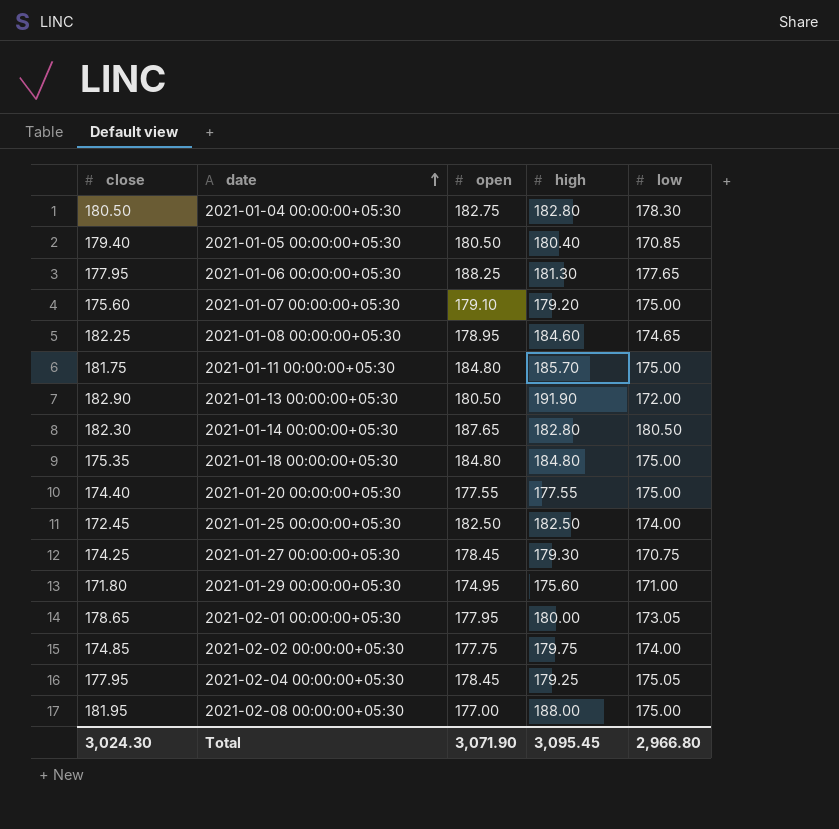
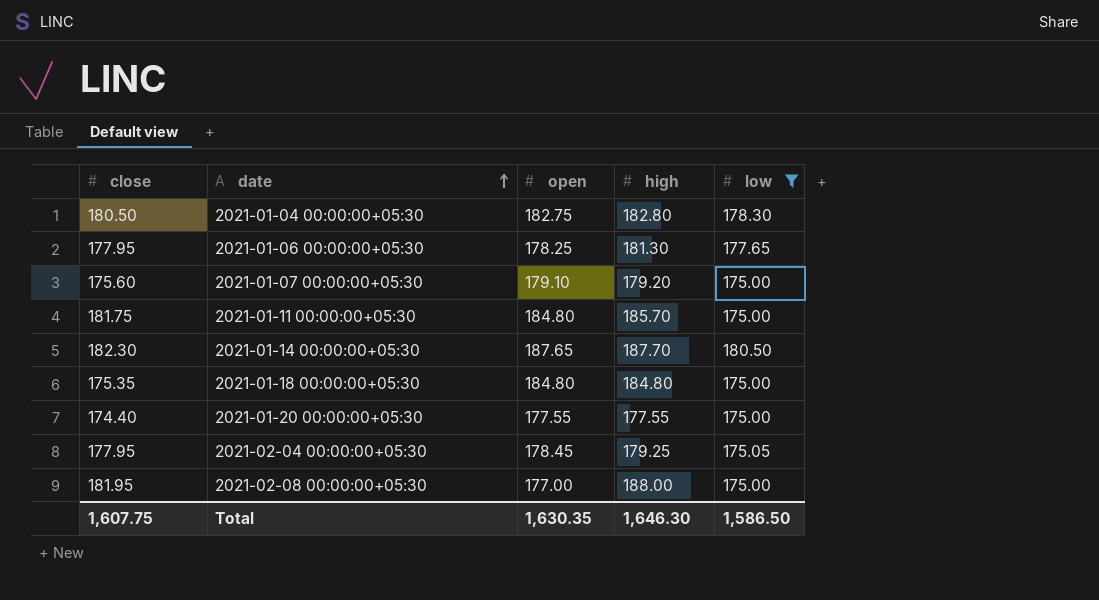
filter: none -> low >= 175.00
2021-01-06 00:00:00+05:30 | open: 188.25 -> 178.25
2021-01-14 00:00:00+05:30 | high: 182.80 -> 187.70
Total | close: 3,024.30 -> 1,607.75
Total | open: 3,071.90 -> 1,630.35
Total | high: 3,095.45 -> 1,646.30
Total | low: 2,966.80 -> 1,586.50

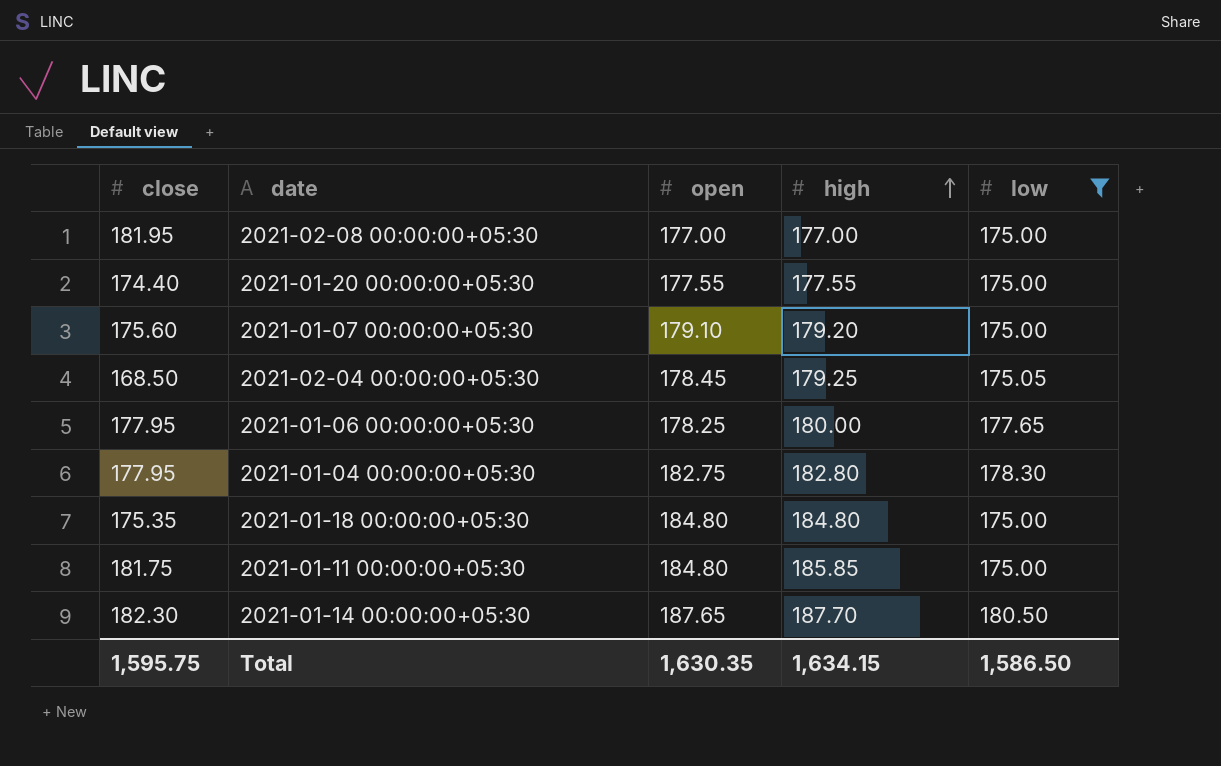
row order: date ascending -> high ascending
2021-02-08 00:00:00+05:30 | high: 188.00 -> 177.00
2021-02-04 00:00:00+05:30 | close: 177.95 -> 168.50
2021-01-06 00:00:00+05:30 | high: 181.30 -> 180.00
2021-01-04 00:00:00+05:30 | close: 180.50 -> 177.95
2021-01-11 00:00:00+05:30 | high: 185.70 -> 185.85
Total | close: 1,607.75 -> 1,595.75
Total | high: 1,646.30 -> 1,634.15

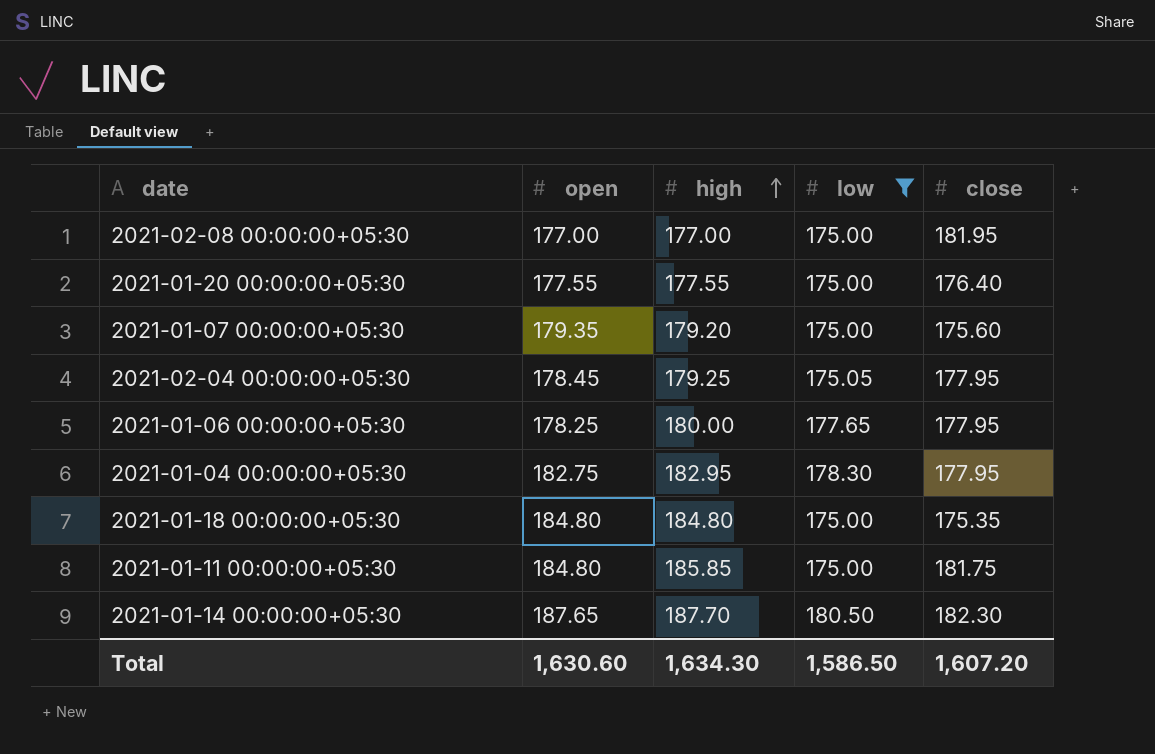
column close | position: 1 -> 5
2021-01-20 00:00:00+05:30 | close: 174.40 -> 176.40
2021-01-07 00:00:00+05:30 | open: 179.10 -> 179.35
2021-02-04 00:00:00+05:30 | close: 168.50 -> 177.95
2021-01-04 00:00:00+05:30 | high: 182.80 -> 182.95
Total | open: 1,630.35 -> 1,630.60
Total | high: 1,634.15 -> 1,634.30
Total | close: 1,595.75 -> 1,607.20

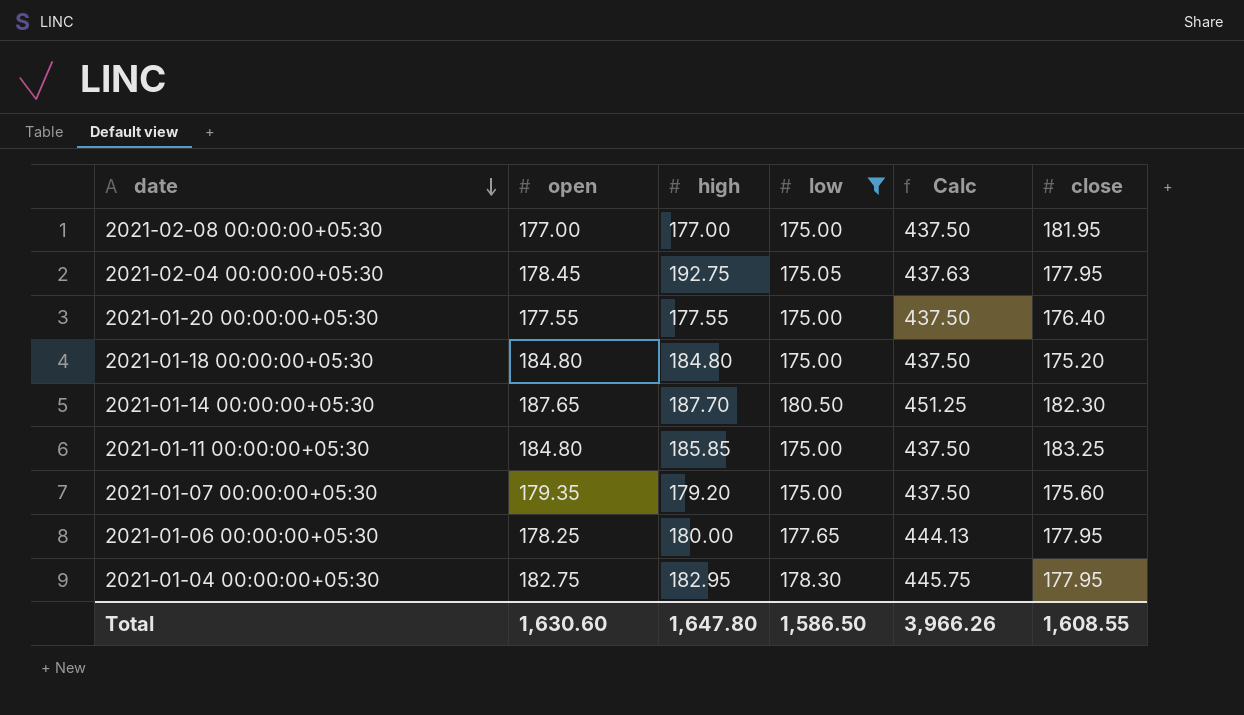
row order: high ascending -> date descending
column Calc | formula: none -> [low] * 2.5
2021-02-04 00:00:00+05:30 | high: 179.25 -> 192.75
2021-01-18 00:00:00+05:30 | close: 175.35 -> 175.20
2021-01-11 00:00:00+05:30 | close: 181.75 -> 183.25
Total | high: 1,634.30 -> 1,647.80
Total | close: 1,607.20 -> 1,608.55

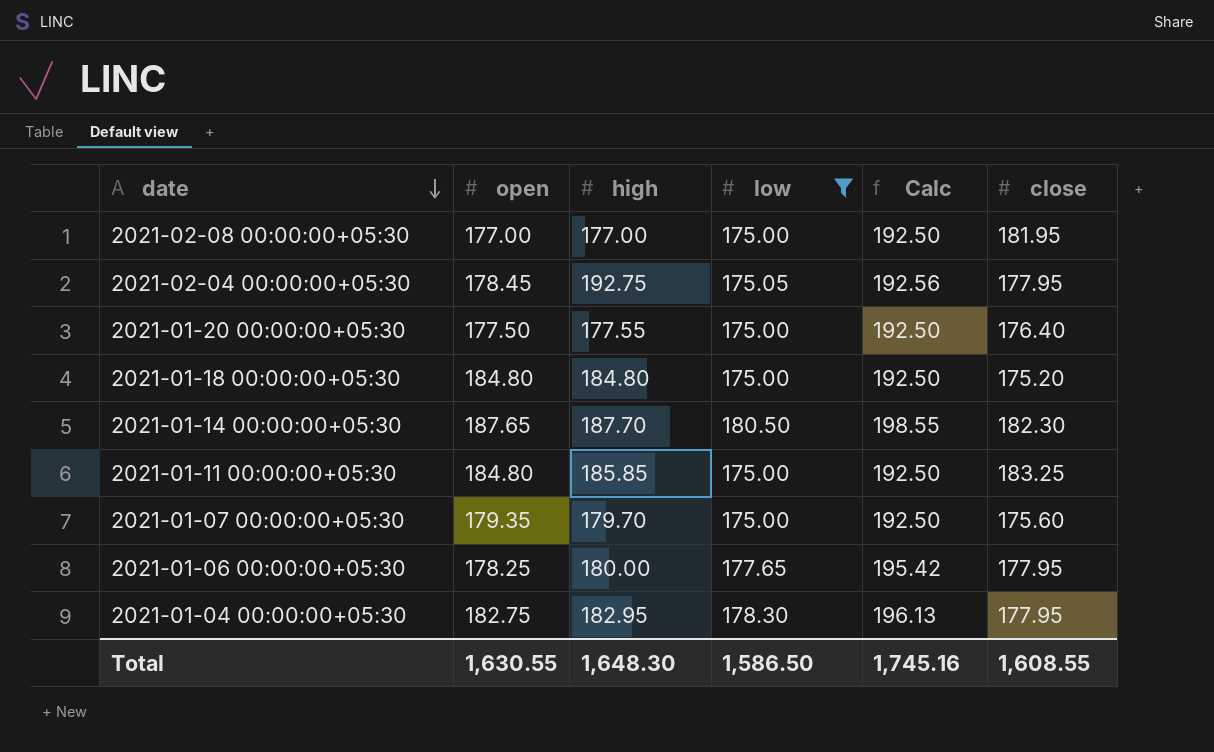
column Calc | formula: [low] * 2.5 -> [low] * 1.1
2021-01-20 00:00:00+05:30 | open: 177.55 -> 177.50
2021-01-07 00:00:00+05:30 | high: 179.20 -> 179.70
Total | open: 1,630.60 -> 1,630.55
Total | high: 1,647.80 -> 1,648.30
Total | Calc: 3,966.26 -> 1,745.16

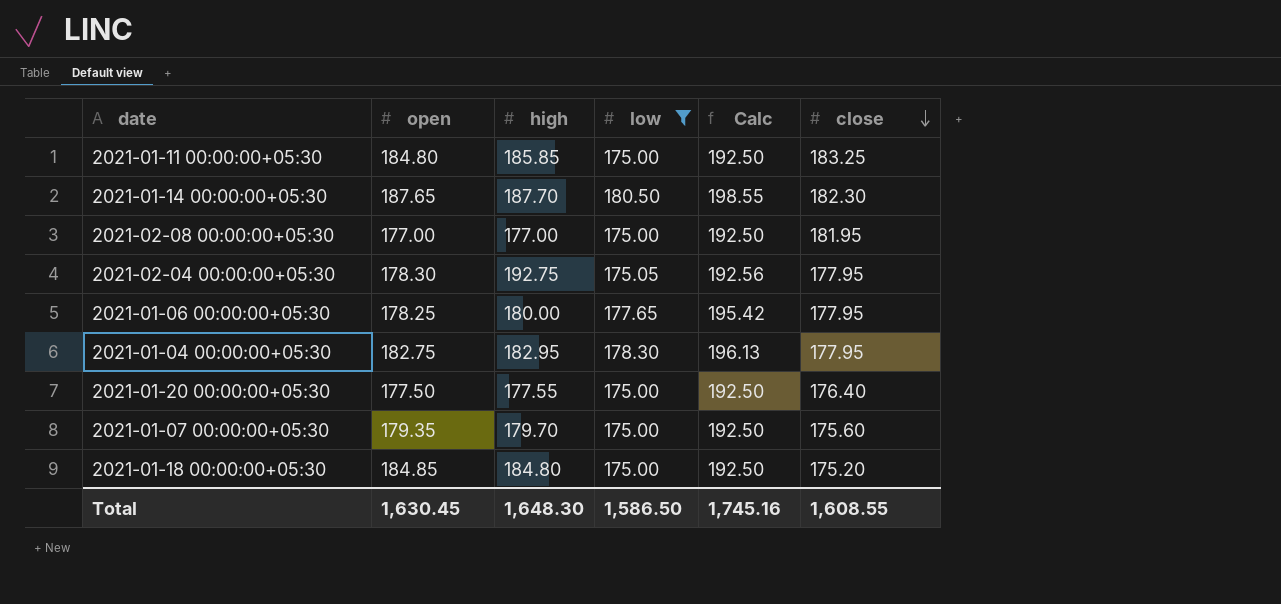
row order: date descending -> close descending
2021-02-04 00:00:00+05:30 | open: 178.45 -> 178.30
2021-01-18 00:00:00+05:30 | open: 184.80 -> 184.85
Total | open: 1,630.55 -> 1,630.45

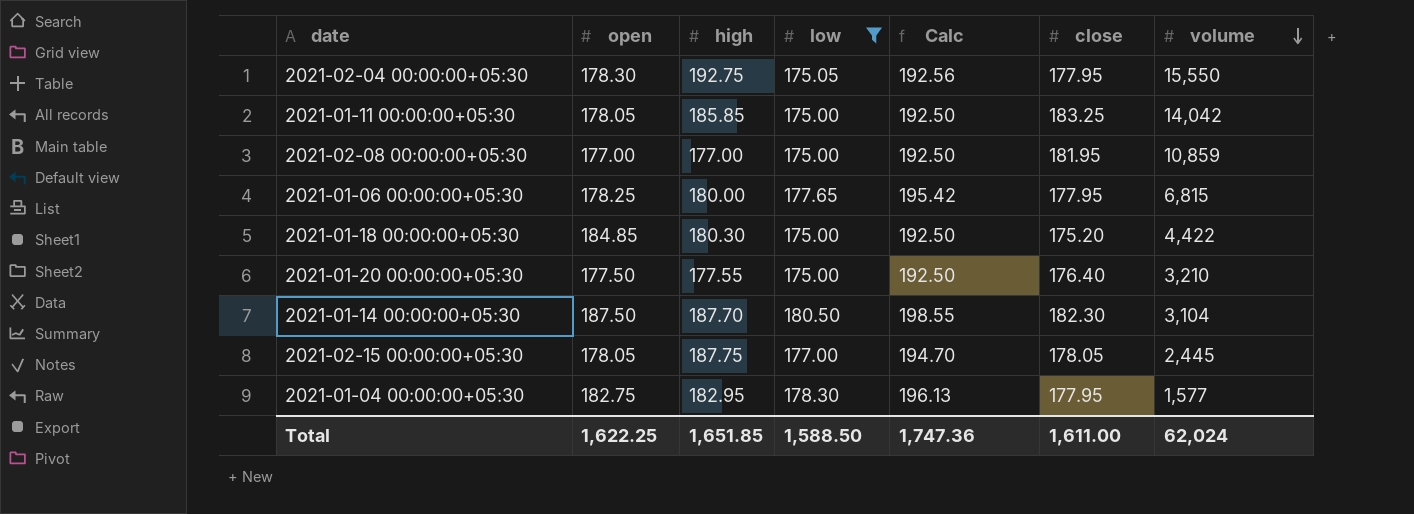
row order: close descending -> volume descending
column volume | position: none -> 7
row 2021-01-07 00:00:00+05:30: 179.35 | 179.70 | 175.00 | 192.50 | 175.60 -> none
2021-01-11 00:00:00+05:30 | open: 184.80 -> 178.05
2021-01-18 00:00:00+05:30 | high: 184.80 -> 180.30
2021-01-14 00:00:00+05:30 | open: 187.65 -> 187.50
row 2021-02-15 00:00:00+05:30: none -> 178.05 | 187.75 | 177.00 | 194.70 | 178.05 | 2,445
Total | open: 1,630.45 -> 1,622.25
Total | high: 1,648.30 -> 1,651.85
Total | low: 1,586.50 -> 1,588.50
Total | Calc: 1,745.16 -> 1,747.36
Total | close: 1,608.55 -> 1,611.00

